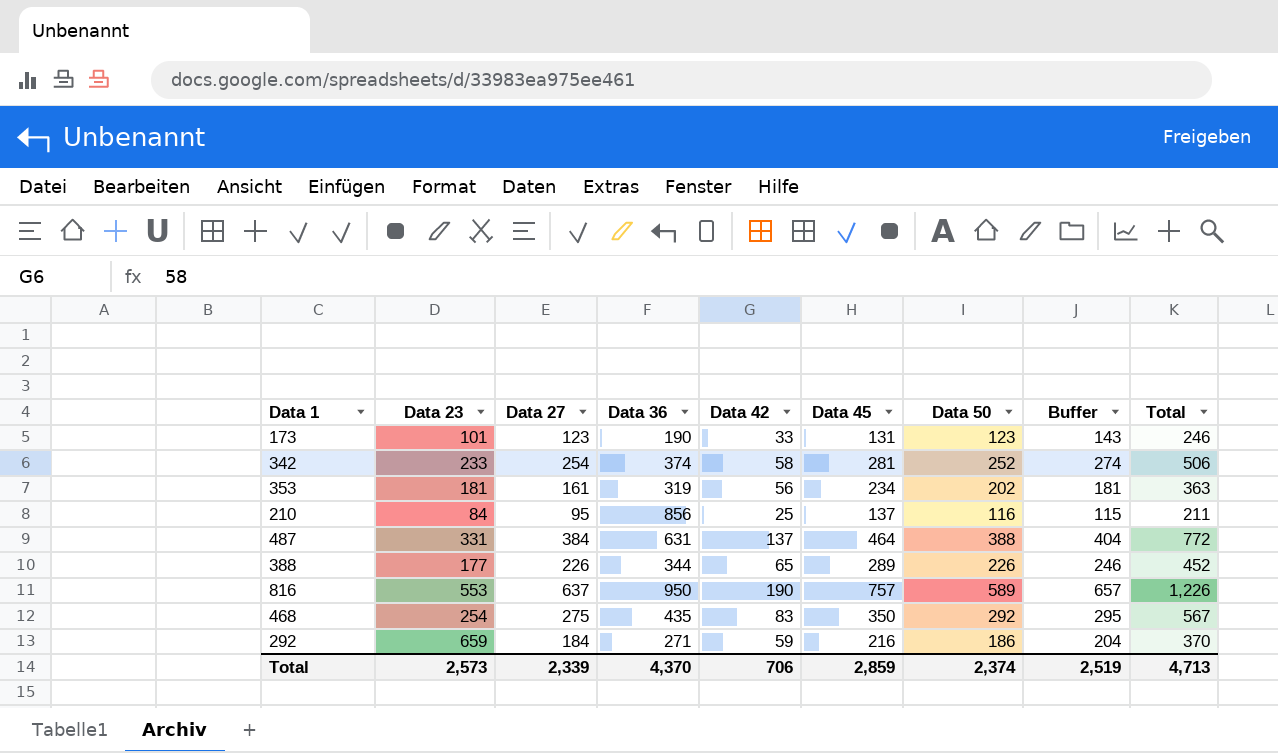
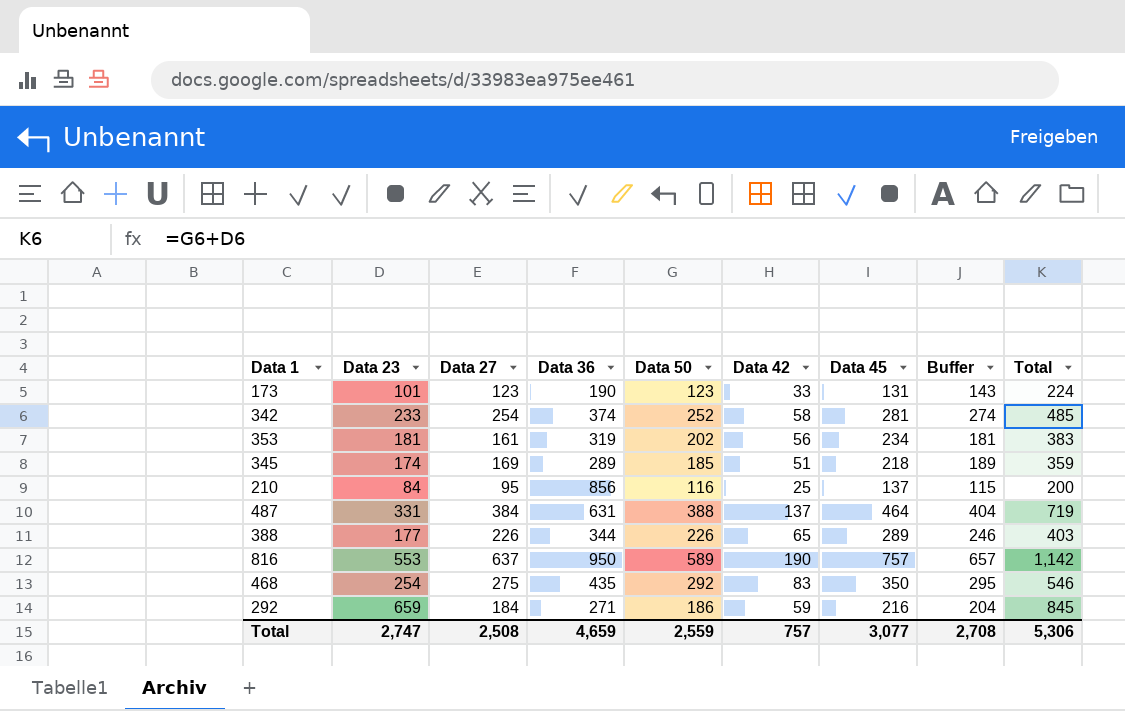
column Data 50 | position: 7 -> 5
column Total | formula: [Data 27] + [Data 50] -> [Data 23] + [Data 50]
row 345: none -> 174 | 169 | 289 | 185 | 51 | 218 | 189 | 359
Total | Data 23: 2,573 -> 2,747
Total | Data 27: 2,339 -> 2,508
Total | Data 36: 4,370 -> 4,659
Total | Data 50: 2,374 -> 2,559
Total | Data 42: 706 -> 757
Total | Data 45: 2,859 -> 3,077
Total | Buffer: 2,519 -> 2,708
Total | Total: 4,713 -> 5,306

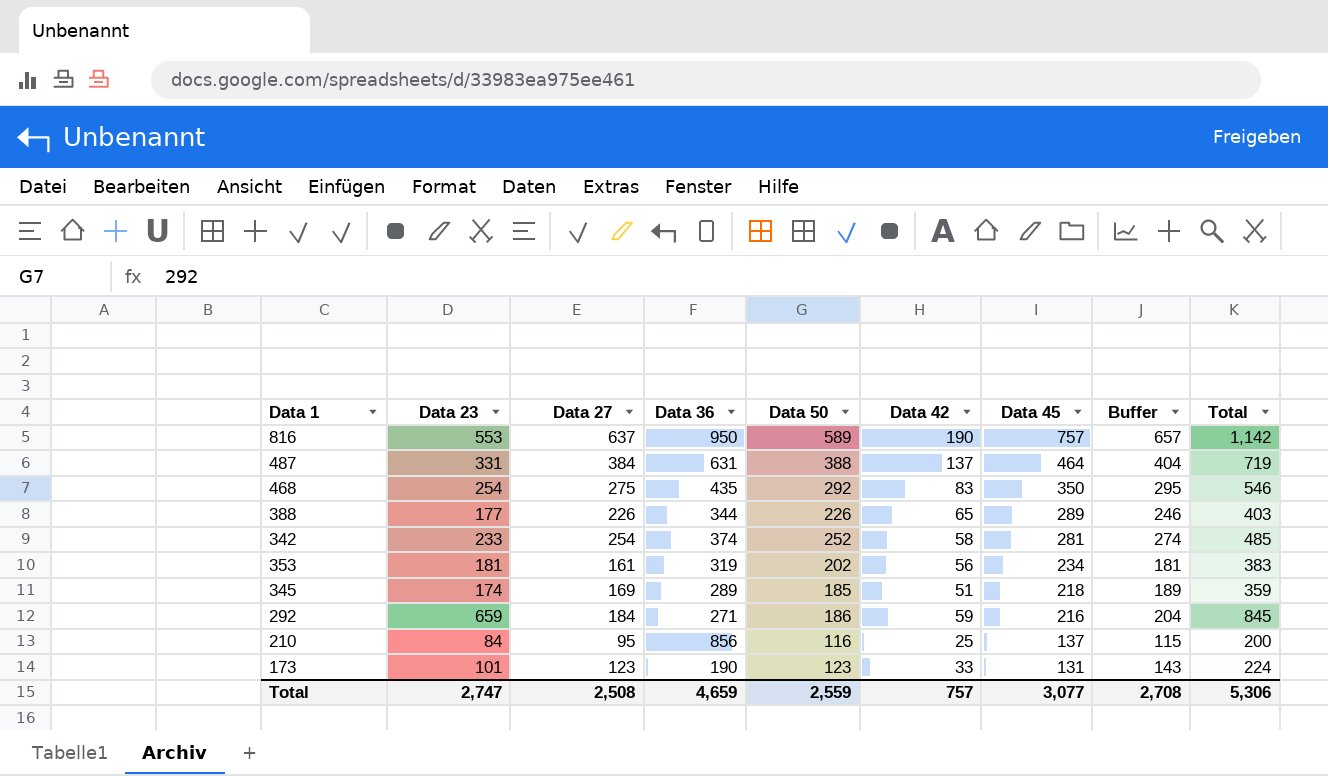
row order: none -> Data 45 descending

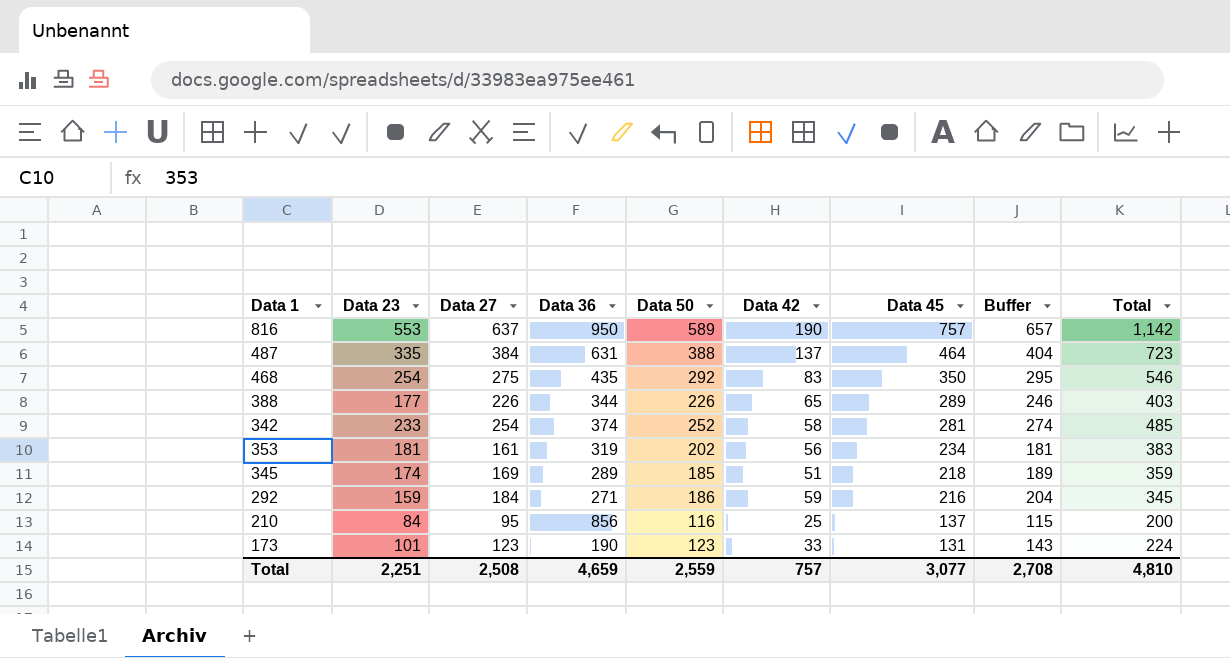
487 | Data 23: 331 -> 335
487 | Total: 719 -> 723
292 | Data 23: 659 -> 159
292 | Total: 845 -> 345
Total | Data 23: 2,747 -> 2,251
Total | Total: 5,306 -> 4,810

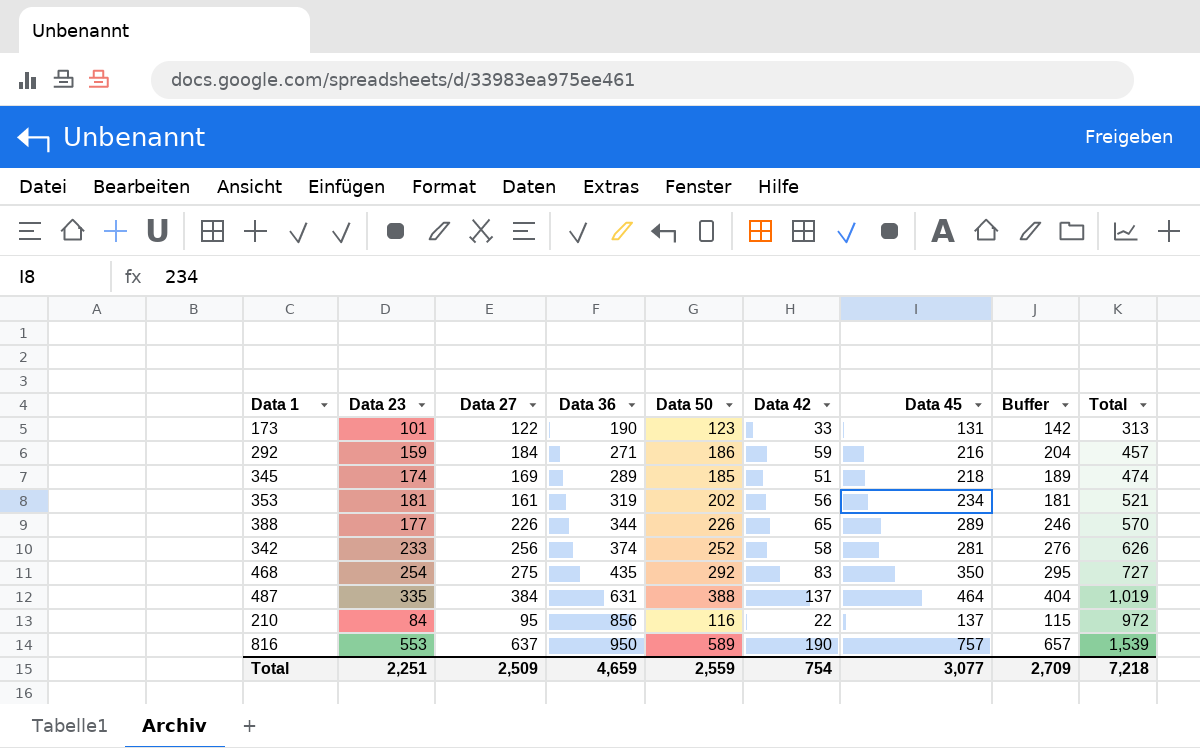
row order: Data 45 descending -> Data 36 ascending
column Total | formula: [Data 23] + [Data 50] -> [Data 36] + [Data 50]
173 | Data 27: 123 -> 122
173 | Buffer: 143 -> 142
342 | Data 27: 254 -> 256
342 | Buffer: 274 -> 276
210 | Data 42: 25 -> 22
Total | Data 27: 2,508 -> 2,509
Total | Data 42: 757 -> 754
Total | Buffer: 2,708 -> 2,709
Total | Total: 4,810 -> 7,218

